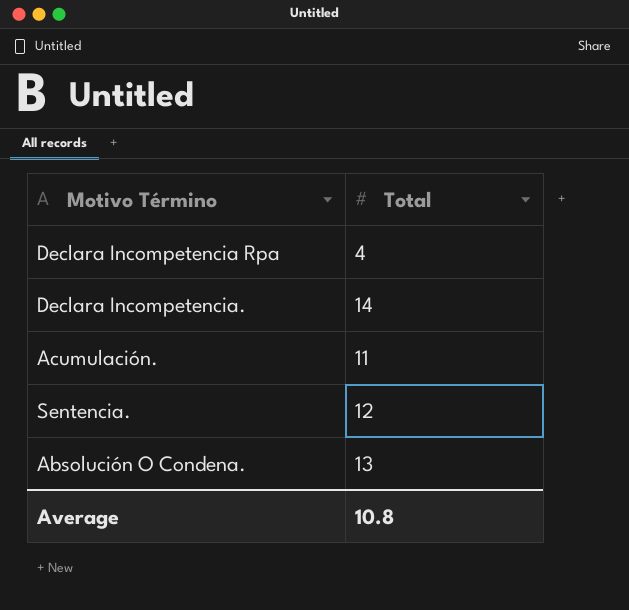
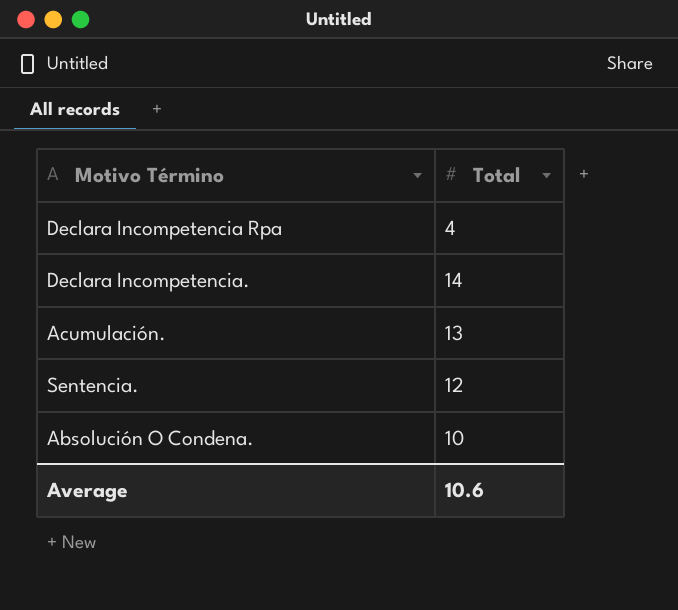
Acumulación. | Total: 11 -> 13
Absolución O Condena. | Total: 13 -> 10
Average | Total: 10.8 -> 10.6

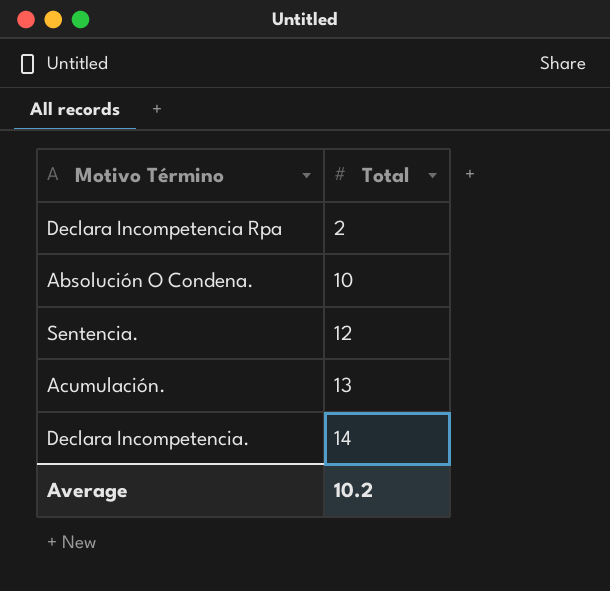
row order: none -> Total ascending
Declara Incompetencia Rpa | Total: 4 -> 2
Average | Total: 10.6 -> 10.2

